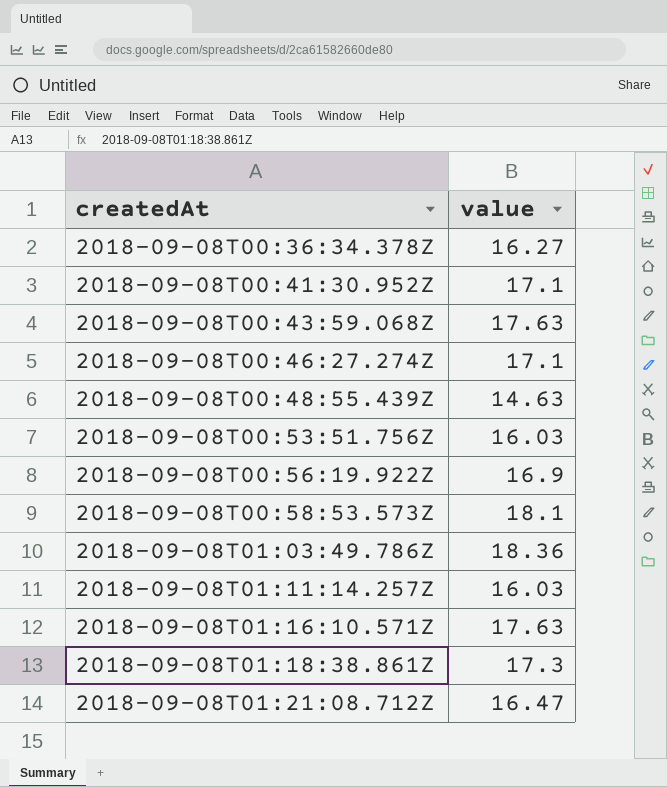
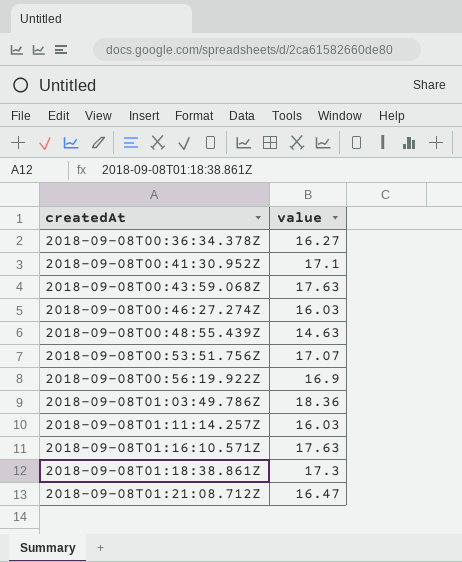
row 2018-09-08T00:58:53.573Z: 18.1 -> none
2018-09-08T00:46:27.274Z | value: 17.1 -> 16.03
2018-09-08T00:53:51.756Z | value: 16.03 -> 17.07

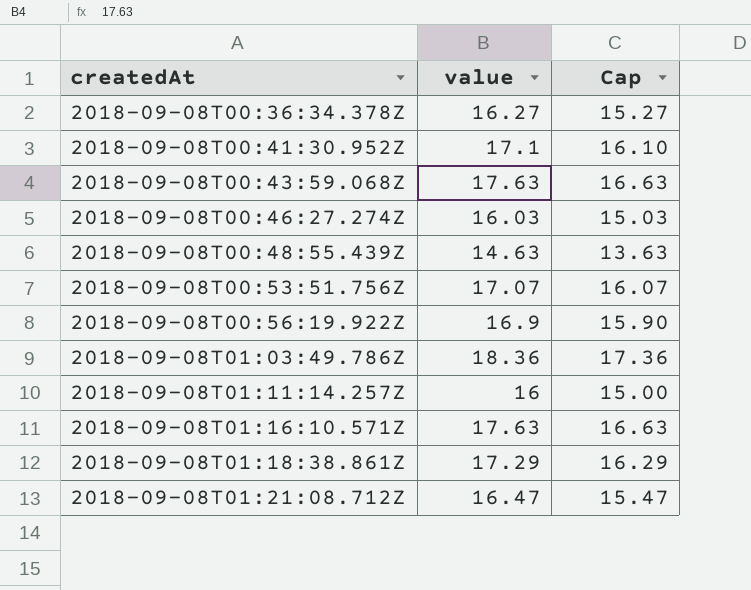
column Cap | formula: none -> [value] - 1
2018-09-08T01:11:14.257Z | value: 16.03 -> 16
2018-09-08T01:18:38.861Z | value: 17.3 -> 17.29

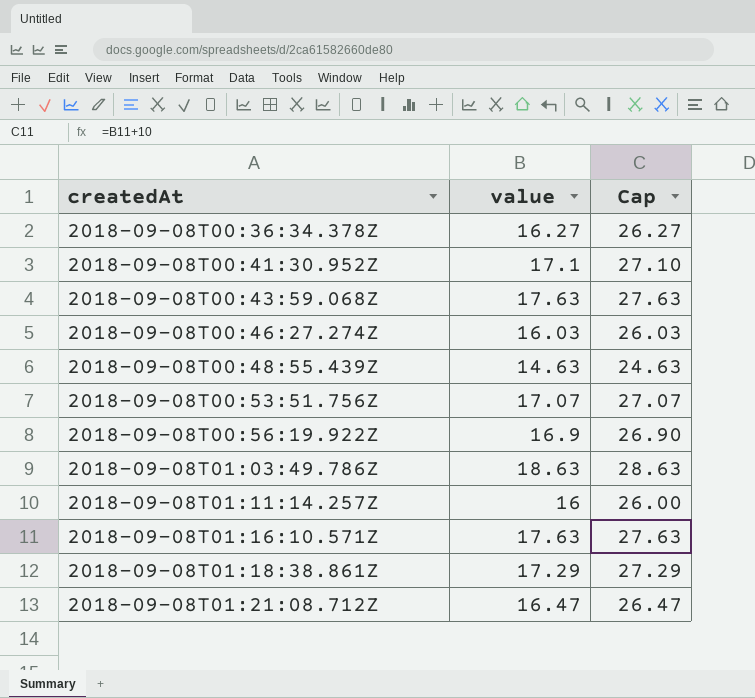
column Cap | formula: [value] - 1 -> [value] + 10
2018-09-08T01:03:49.786Z | value: 18.36 -> 18.63

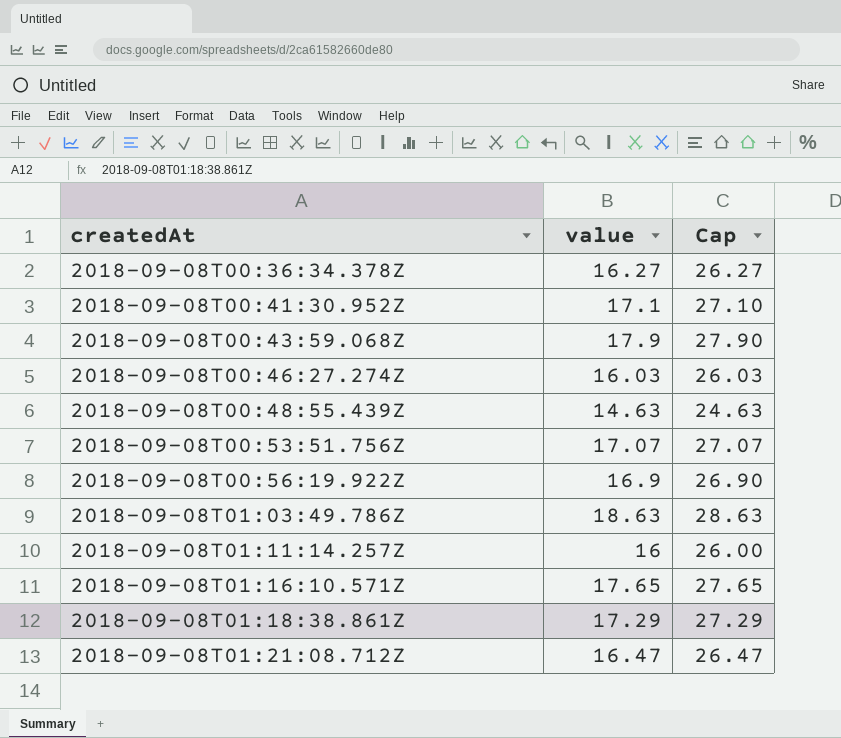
2018-09-08T00:43:59.068Z | value: 17.63 -> 17.9
2018-09-08T00:43:59.068Z | Cap: 27.63 -> 27.90
2018-09-08T01:16:10.571Z | value: 17.63 -> 17.65
2018-09-08T01:16:10.571Z | Cap: 27.63 -> 27.65

